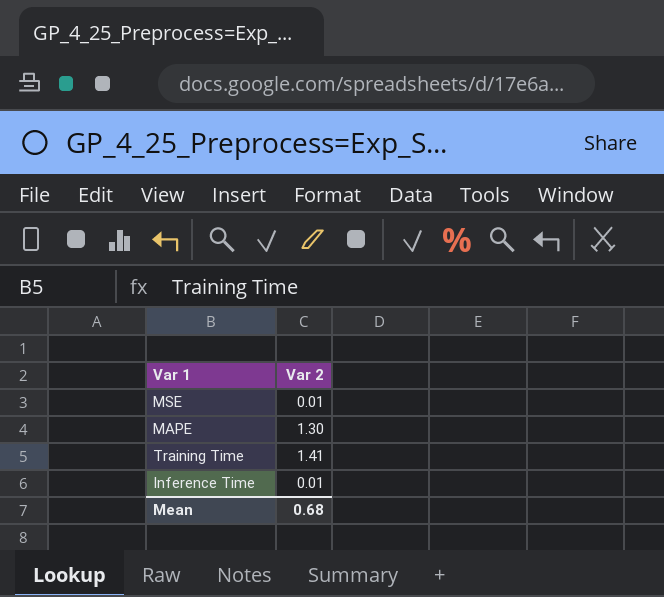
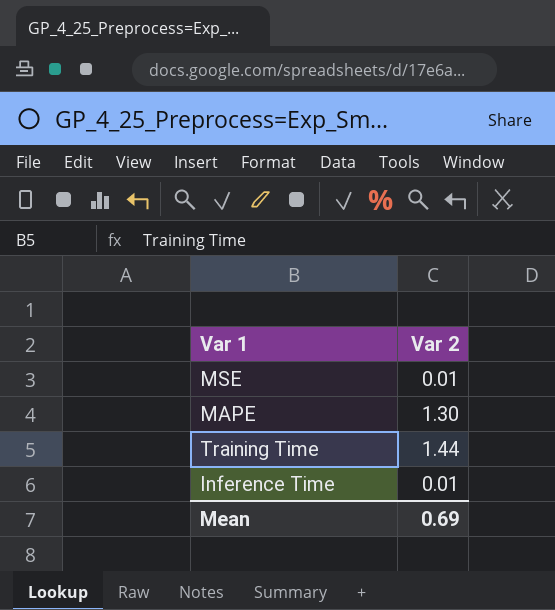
Training Time | Var 2: 1.41 -> 1.44
Mean | Var 2: 0.68 -> 0.69

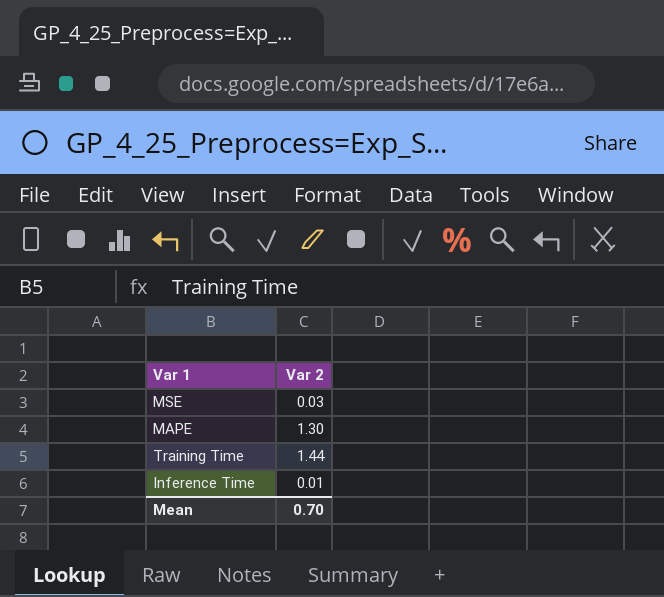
MSE | Var 2: 0.01 -> 0.03
Mean | Var 2: 0.69 -> 0.70

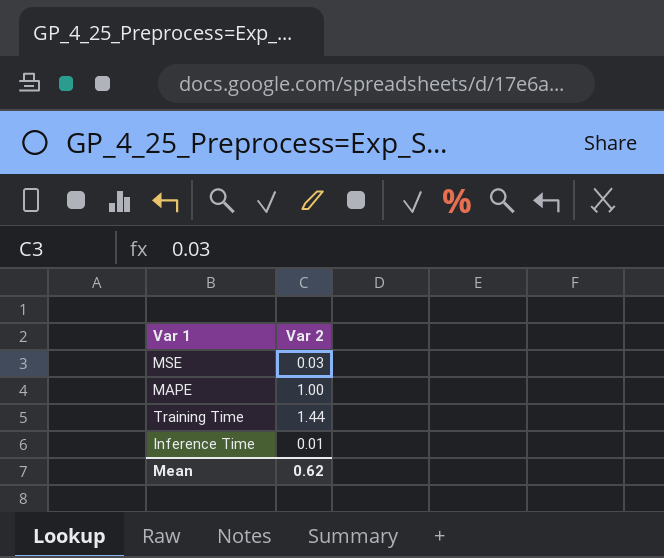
MAPE | Var 2: 1.30 -> 1.00
Mean | Var 2: 0.70 -> 0.62

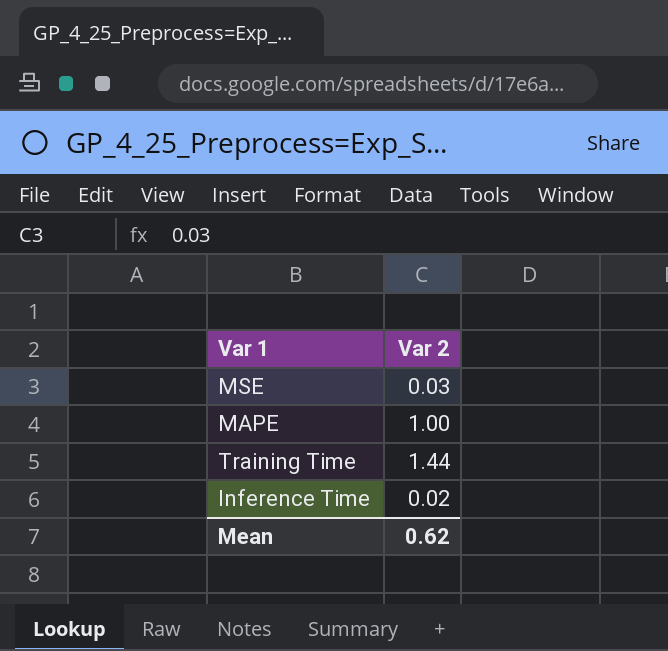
Inference Time | Var 2: 0.01 -> 0.02

